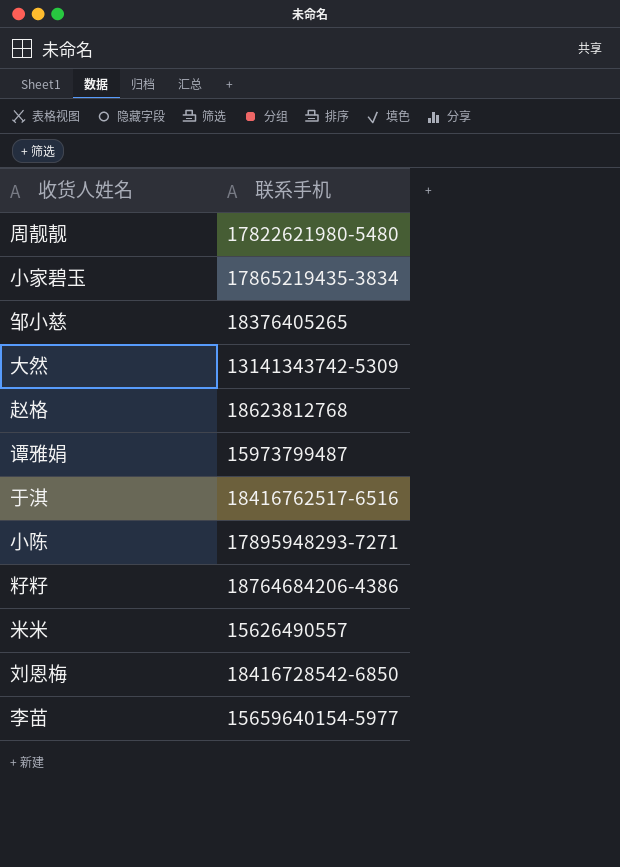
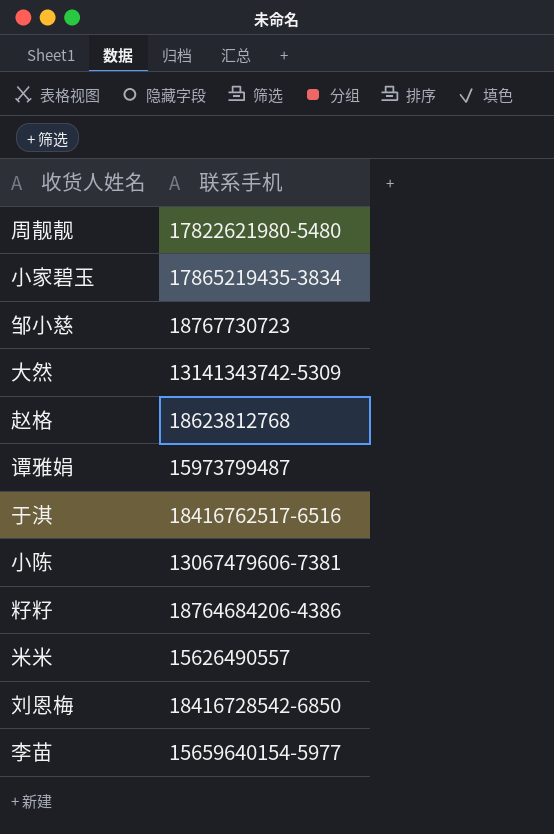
邹小慈 | 联系手机: 18376405265 -> 18767730723
小陈 | 联系手机: 17895948293-7271 -> 13067479606-7381

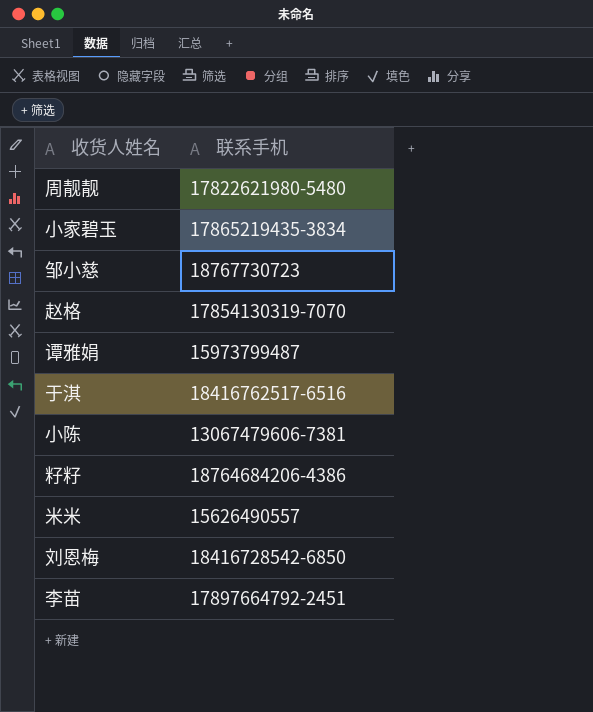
row 大然: 13141343742-5309 -> none
赵格 | 联系手机: 18623812768 -> 17854130319-7070
李苗 | 联系手机: 15659640154-5977 -> 17897664792-2451

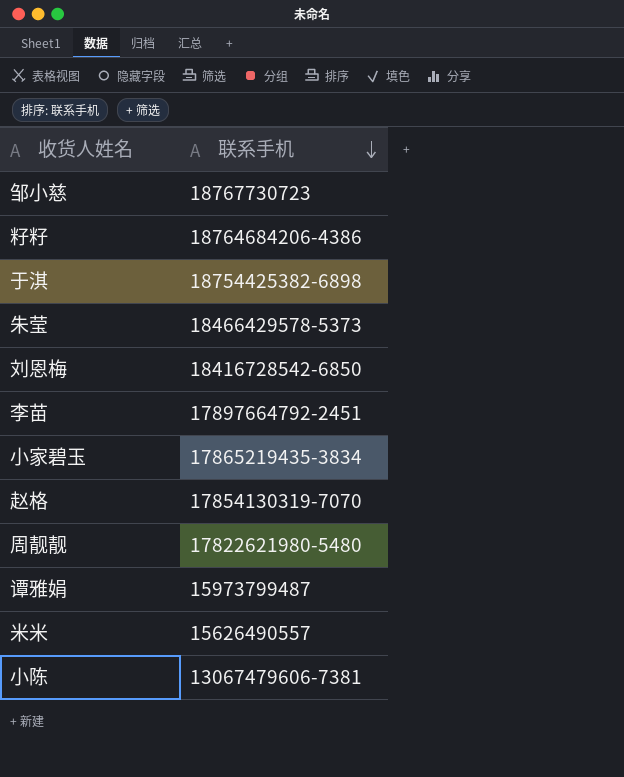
row order: none -> 联系手机 descending
于淇 | 联系手机: 18416762517-6516 -> 18754425382-6898
row 朱莹: none -> 18466429578-5373

